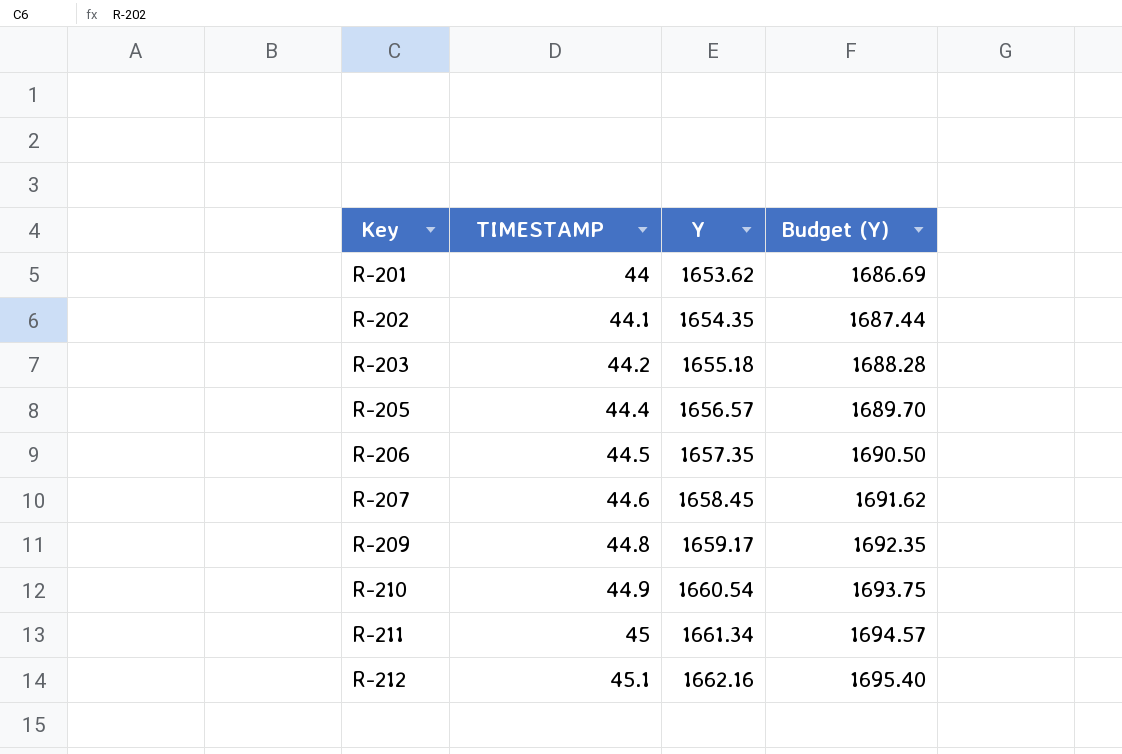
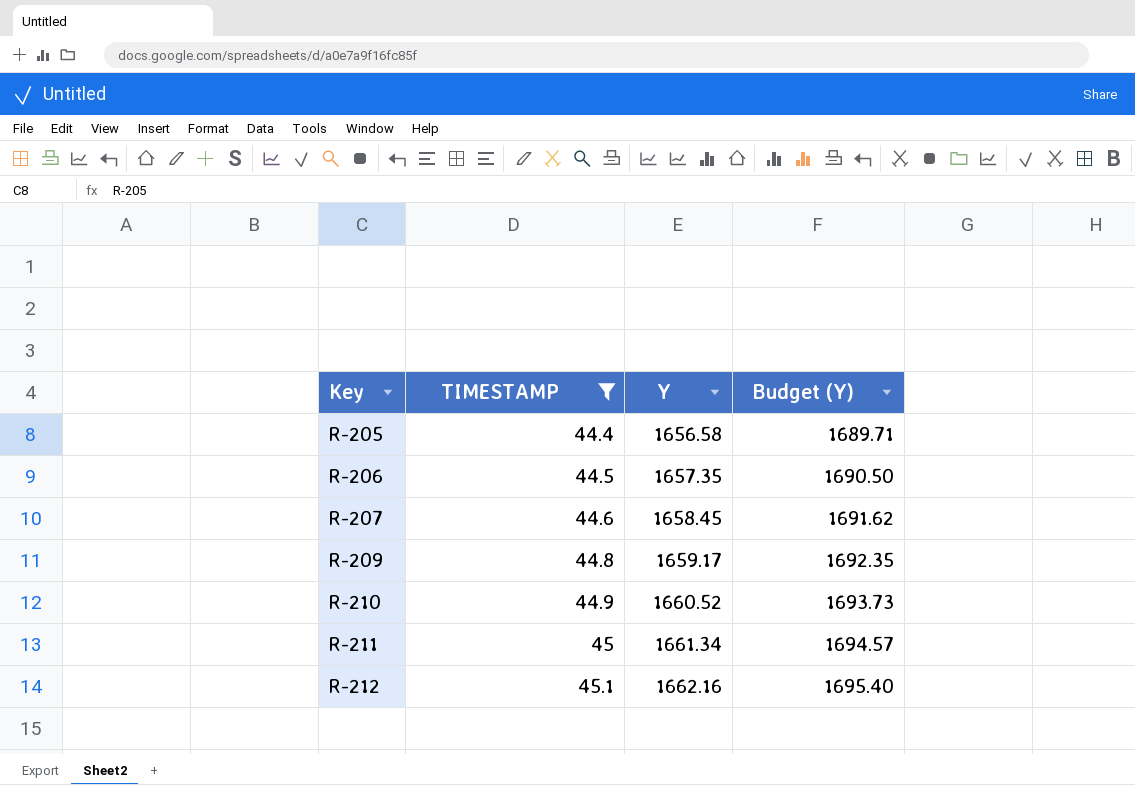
filter: none -> TIMESTAMP >= 44.4
R-205 | Y: 1656.57 -> 1656.58
R-205 | Budget (Y): 1689.70 -> 1689.71
R-210 | Y: 1660.54 -> 1660.52
R-210 | Budget (Y): 1693.75 -> 1693.73

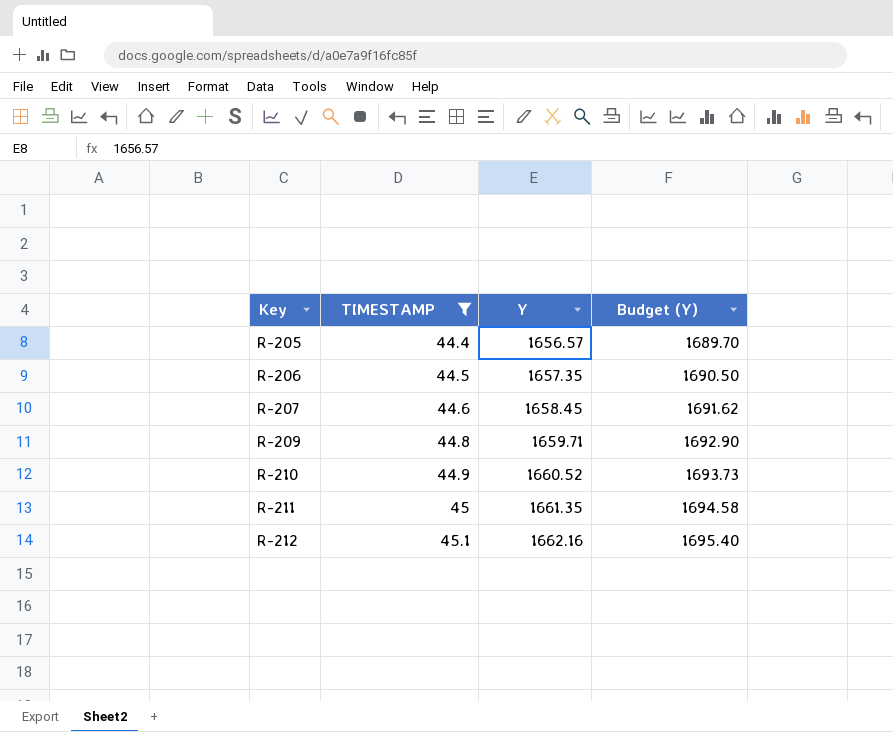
R-205 | Y: 1656.58 -> 1656.57
R-205 | Budget (Y): 1689.71 -> 1689.70
R-209 | Y: 1659.17 -> 1659.71
R-209 | Budget (Y): 1692.35 -> 1692.90
R-211 | Y: 1661.34 -> 1661.35
R-211 | Budget (Y): 1694.57 -> 1694.58

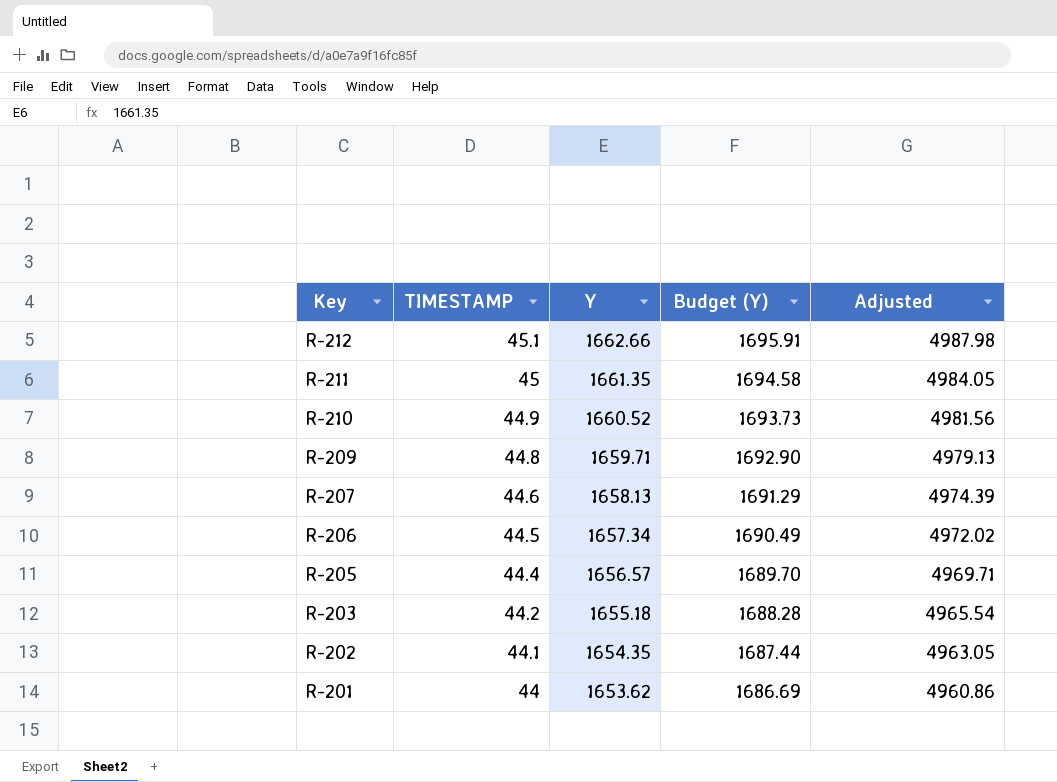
filter: TIMESTAMP >= 44.4 -> none
row order: Key ascending -> Key descending
column Adjusted | formula: none -> [Y] * 3
R-212 | Y: 1662.16 -> 1662.66
R-212 | Budget (Y): 1695.40 -> 1695.91
R-207 | Y: 1658.45 -> 1658.13
R-207 | Budget (Y): 1691.62 -> 1691.29
R-206 | Y: 1657.35 -> 1657.34
R-206 | Budget (Y): 1690.50 -> 1690.49

